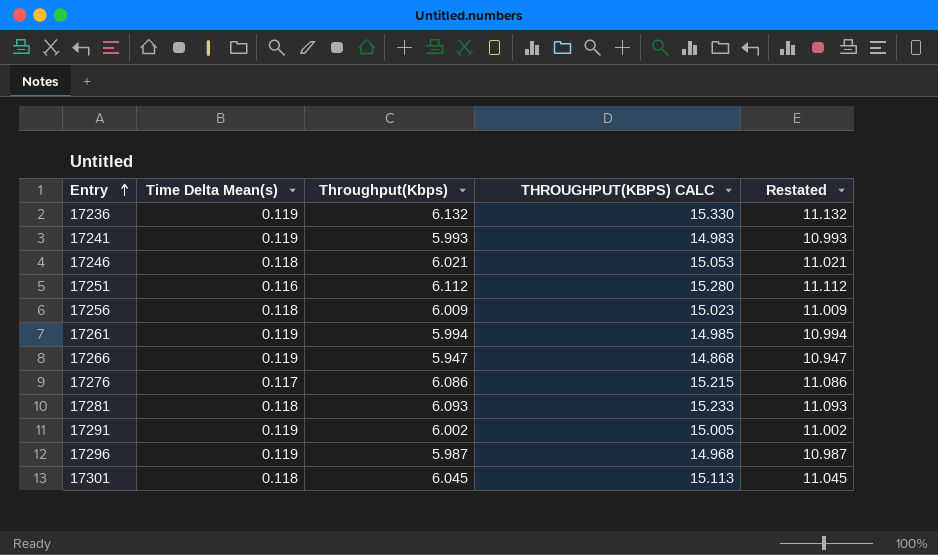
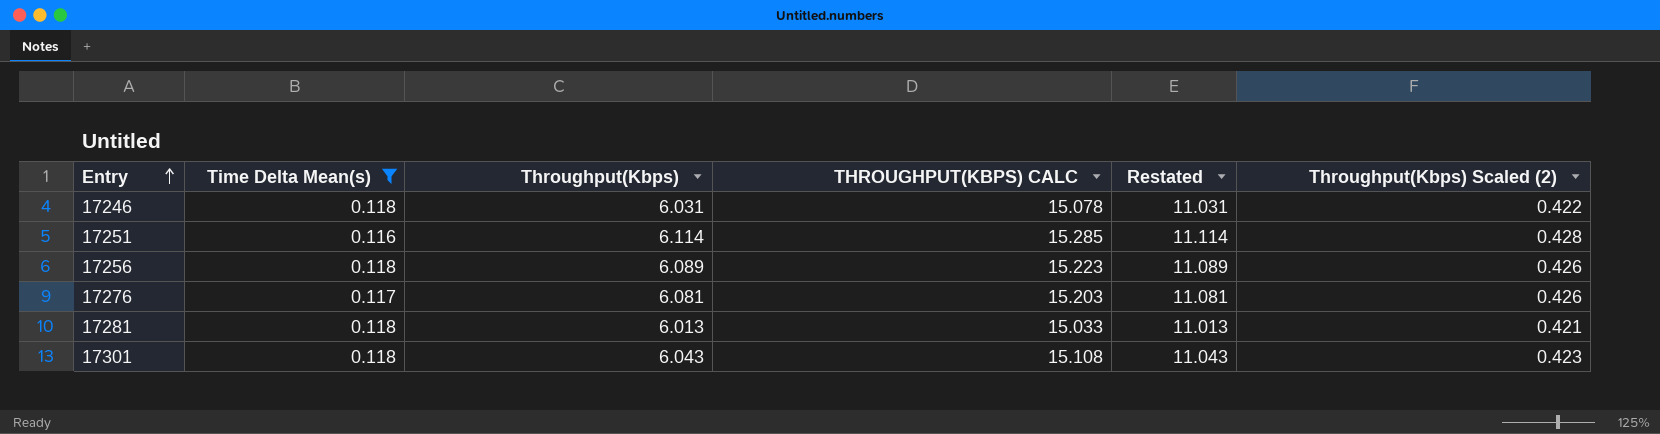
filter: none -> Time Delta Mean(s) != 0.119
column Throughput(Kbps) Scaled (2) | formula: none -> [Throughput(Kbps)] * 0.07
17246 | Throughput(Kbps): 6.021 -> 6.031
17246 | THROUGHPUT(KBPS) CALC: 15.053 -> 15.078
17246 | Restated: 11.021 -> 11.031
17251 | Throughput(Kbps): 6.112 -> 6.114
17251 | THROUGHPUT(KBPS) CALC: 15.280 -> 15.285
17251 | Restated: 11.112 -> 11.114
17256 | Throughput(Kbps): 6.009 -> 6.089
17256 | THROUGHPUT(KBPS) CALC: 15.023 -> 15.223
17256 | Restated: 11.009 -> 11.089
17276 | Throughput(Kbps): 6.086 -> 6.081
17276 | THROUGHPUT(KBPS) CALC: 15.215 -> 15.203
17276 | Restated: 11.086 -> 11.081
17281 | Throughput(Kbps): 6.093 -> 6.013
17281 | THROUGHPUT(KBPS) CALC: 15.233 -> 15.033
17281 | Restated: 11.093 -> 11.013
17301 | Throughput(Kbps): 6.045 -> 6.043
17301 | THROUGHPUT(KBPS) CALC: 15.113 -> 15.108
17301 | Restated: 11.045 -> 11.043

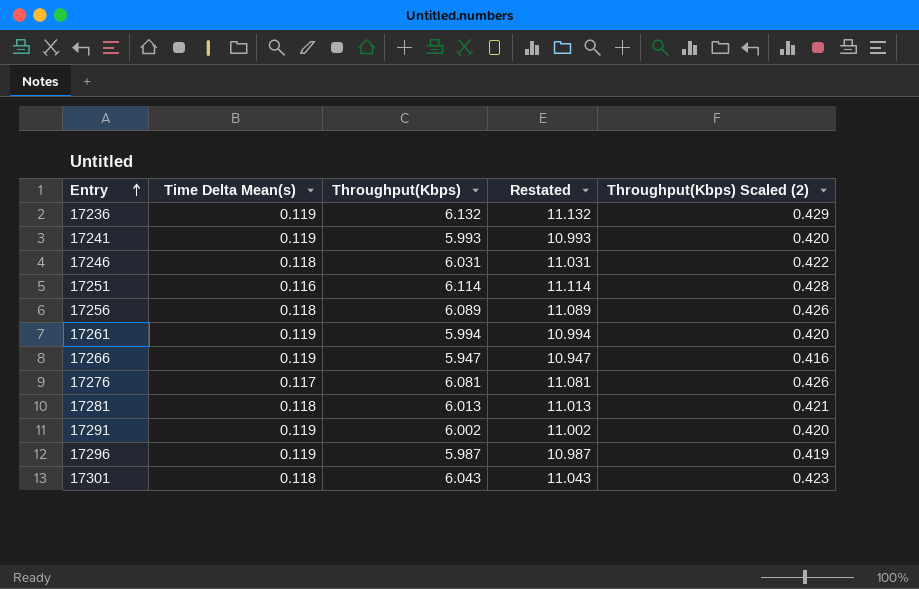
filter: Time Delta Mean(s) != 0.119 -> none
column THROUGHPUT(KBPS) CALC | formula: [Throughput(Kbps)] * 2.5 -> none

